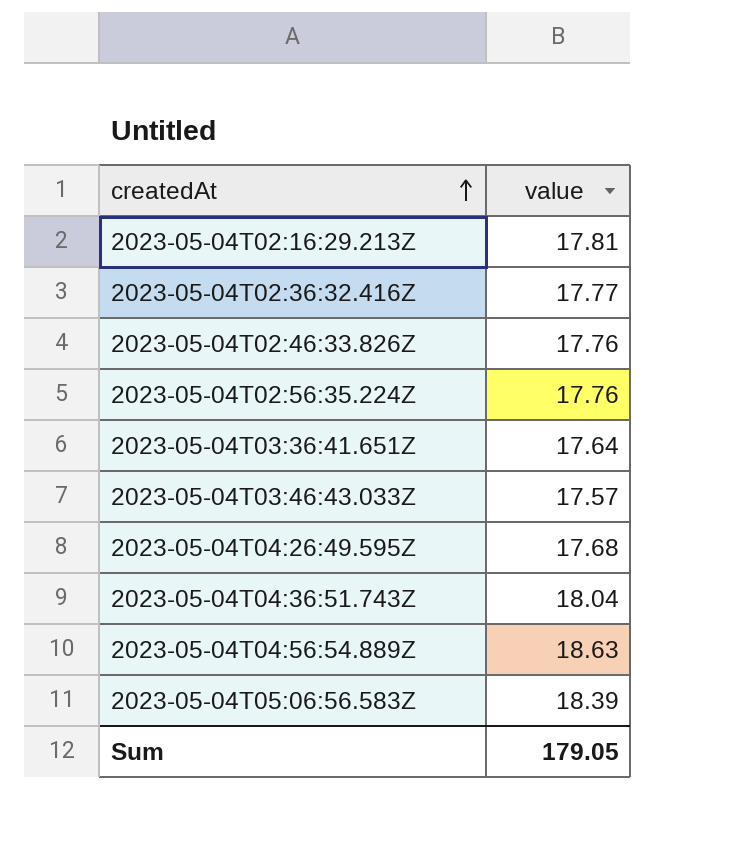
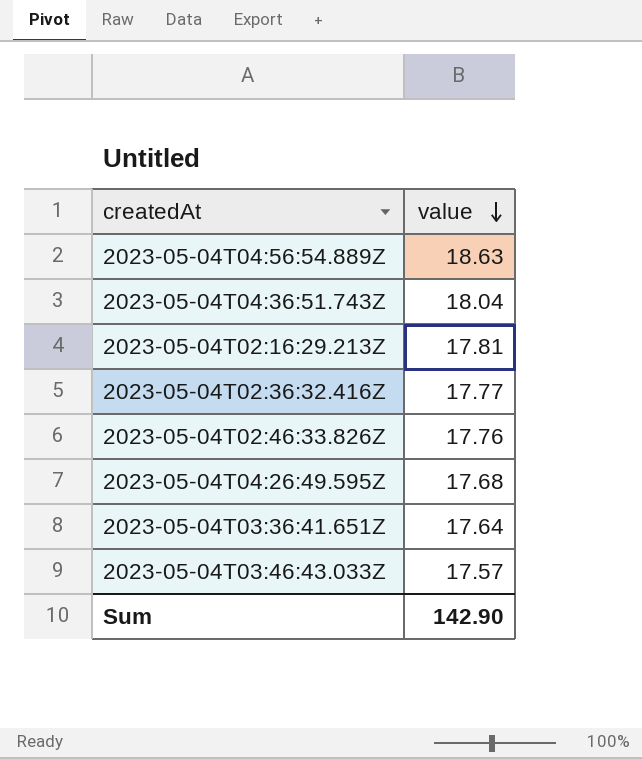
row order: createdAt ascending -> value descending
row 2023-05-04T02:56:35.224Z: 17.76 -> none
row 2023-05-04T05:06:56.583Z: 18.39 -> none
Sum | value: 179.05 -> 142.90

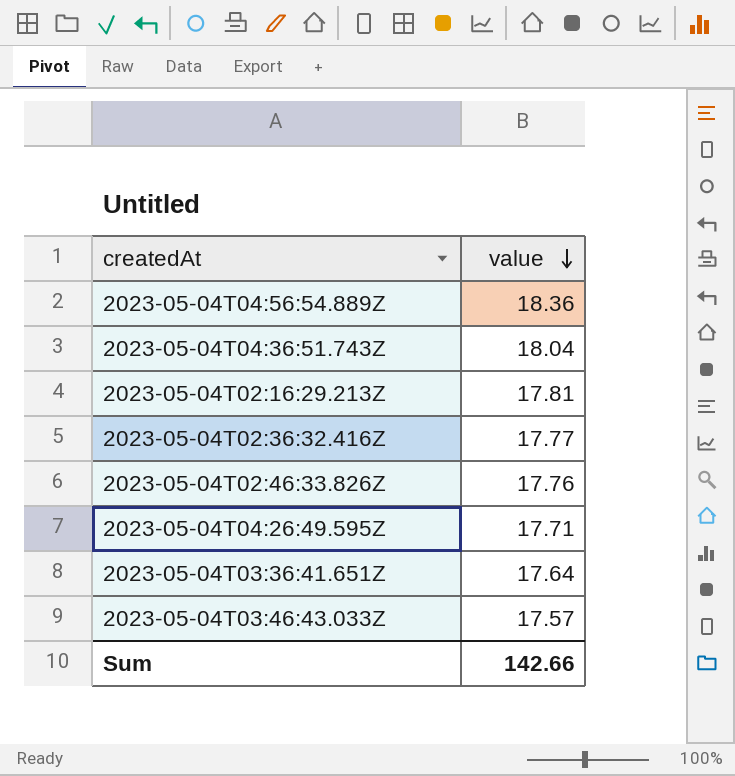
2023-05-04T04:56:54.889Z | value: 18.63 -> 18.36
2023-05-04T04:26:49.595Z | value: 17.68 -> 17.71
Sum | value: 142.90 -> 142.66

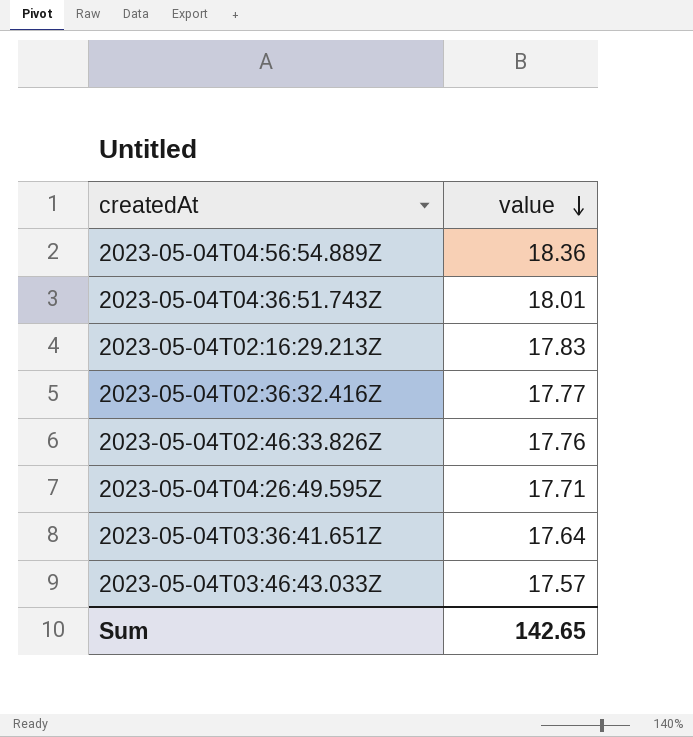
2023-05-04T04:36:51.743Z | value: 18.04 -> 18.01
2023-05-04T02:16:29.213Z | value: 17.81 -> 17.83
Sum | value: 142.66 -> 142.65

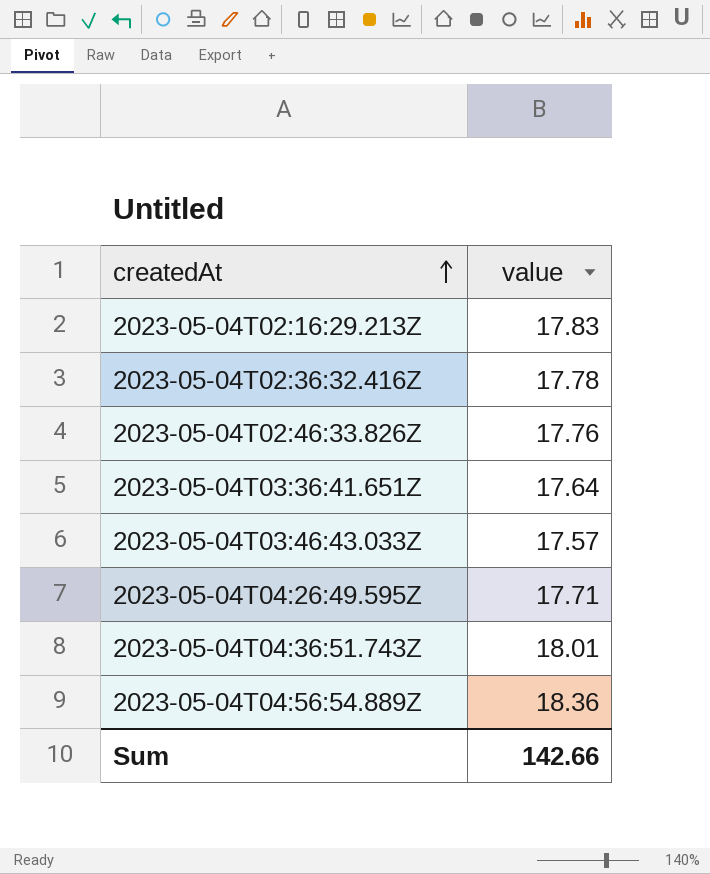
row order: value descending -> createdAt ascending
2023-05-04T02:36:32.416Z | value: 17.77 -> 17.78
Sum | value: 142.65 -> 142.66

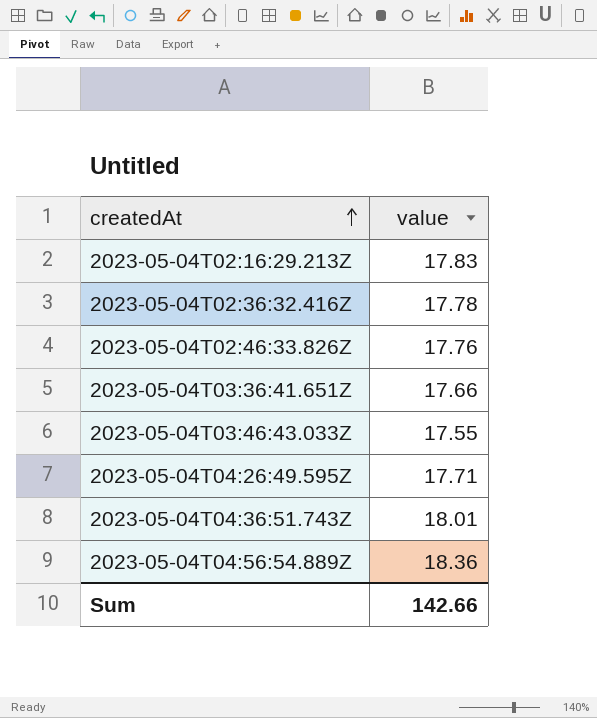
2023-05-04T03:36:41.651Z | value: 17.64 -> 17.66
2023-05-04T03:46:43.033Z | value: 17.57 -> 17.55

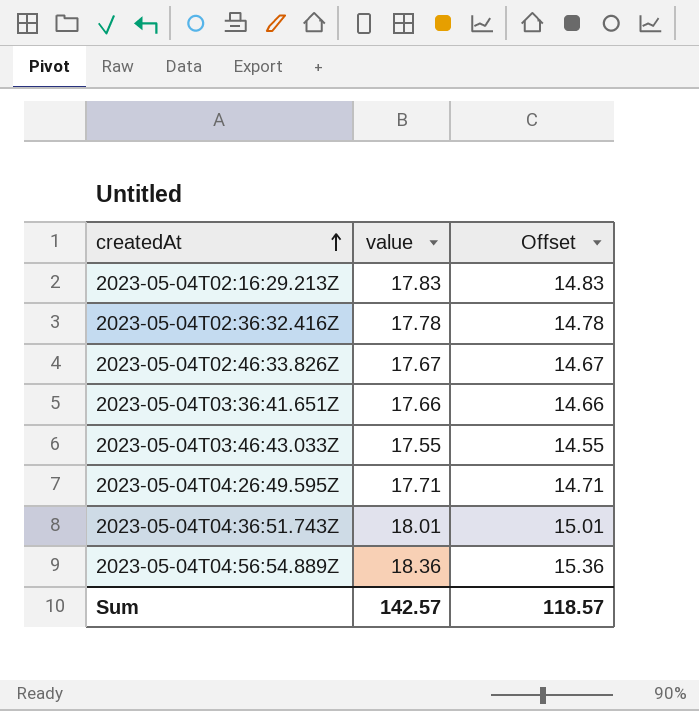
column Offset | formula: none -> [value] - 3
2023-05-04T02:46:33.826Z | value: 17.76 -> 17.67
Sum | value: 142.66 -> 142.57

